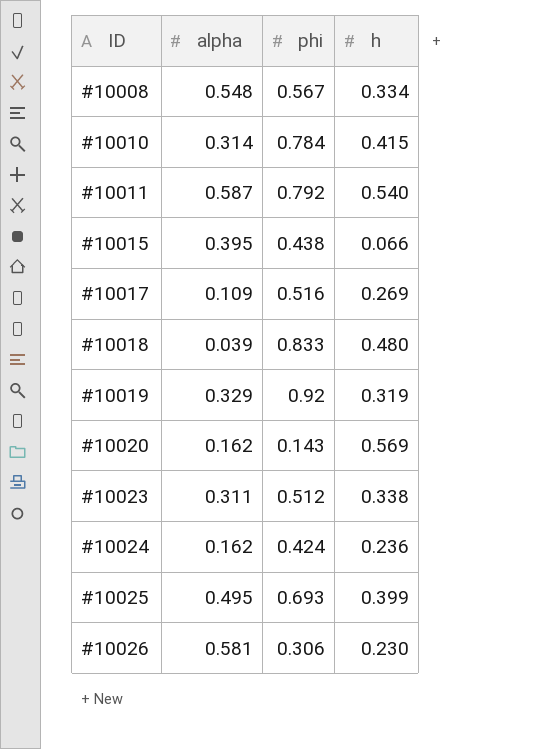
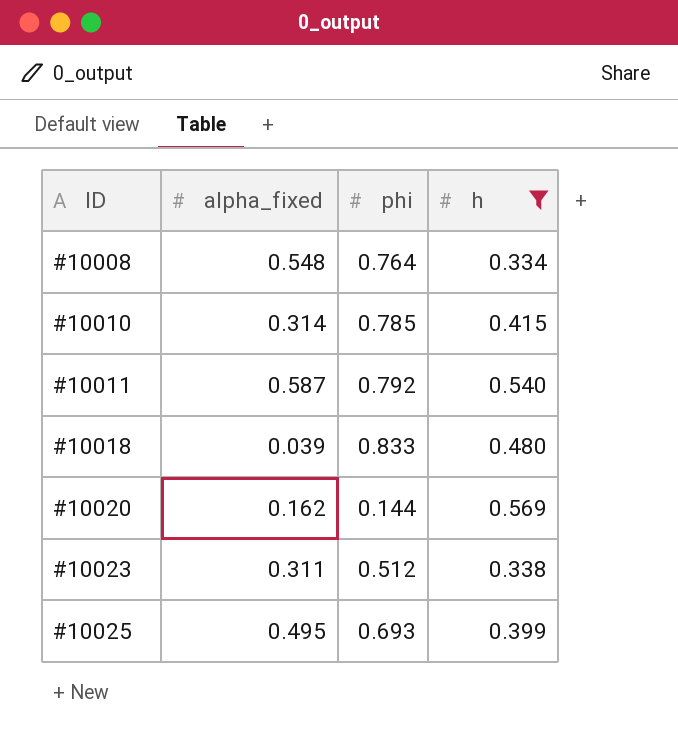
filter: none -> h >= 0.334
column name: alpha -> alpha_fixed
#10008 | phi: 0.567 -> 0.764
#10010 | phi: 0.784 -> 0.785
#10020 | phi: 0.143 -> 0.144

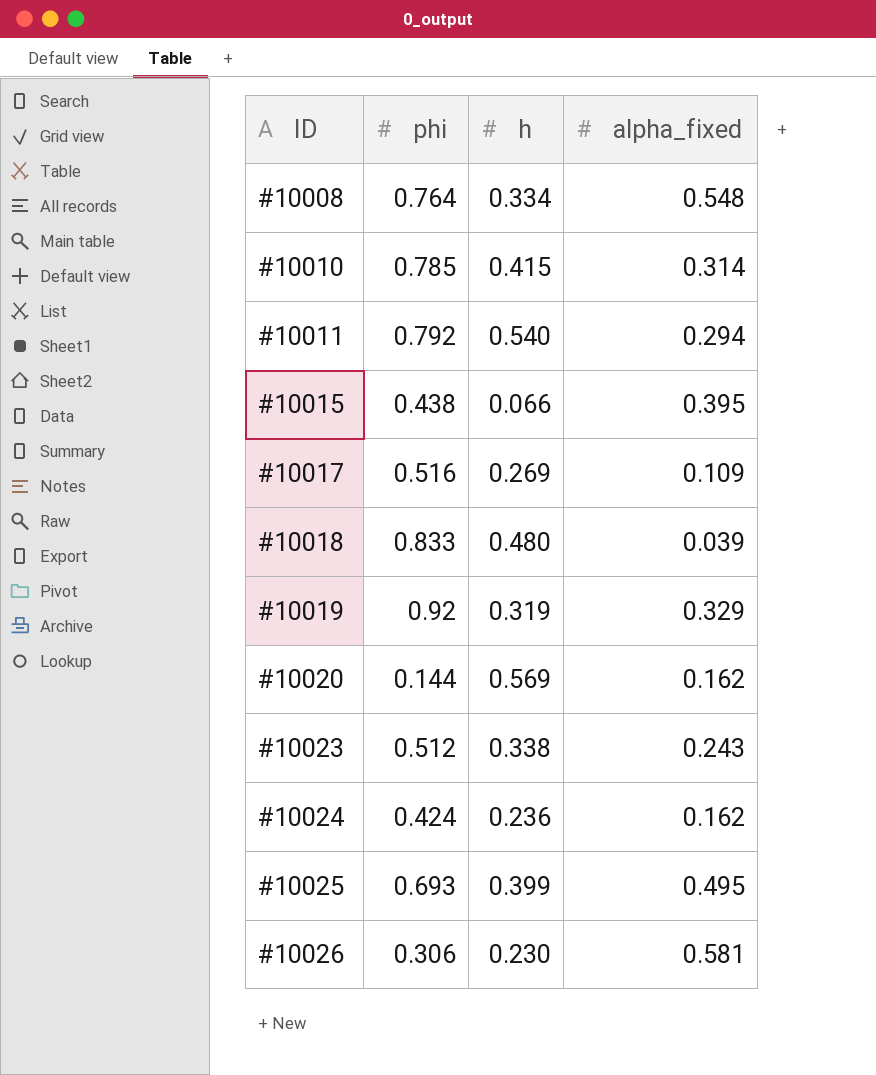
filter: h >= 0.334 -> none
column alpha_fixed | position: 2 -> 4
#10011 | alpha_fixed: 0.587 -> 0.294
#10023 | alpha_fixed: 0.311 -> 0.243

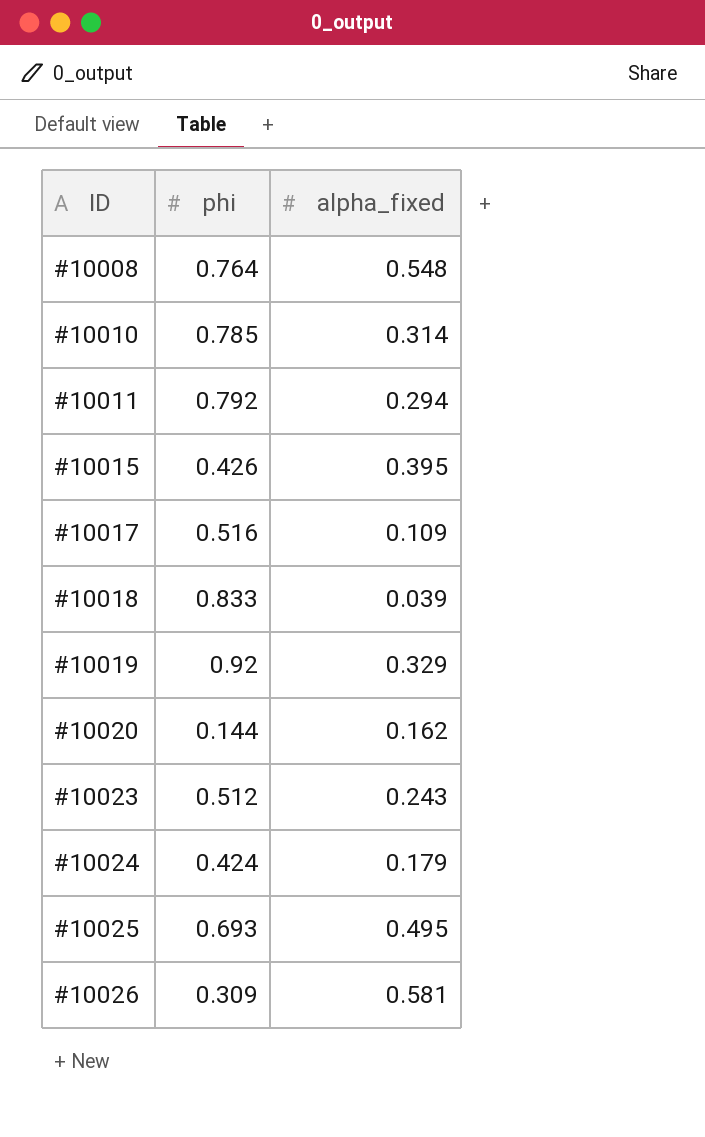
column h | position: 3 -> none
#10015 | phi: 0.438 -> 0.426
#10024 | alpha_fixed: 0.162 -> 0.179
#10026 | phi: 0.306 -> 0.309

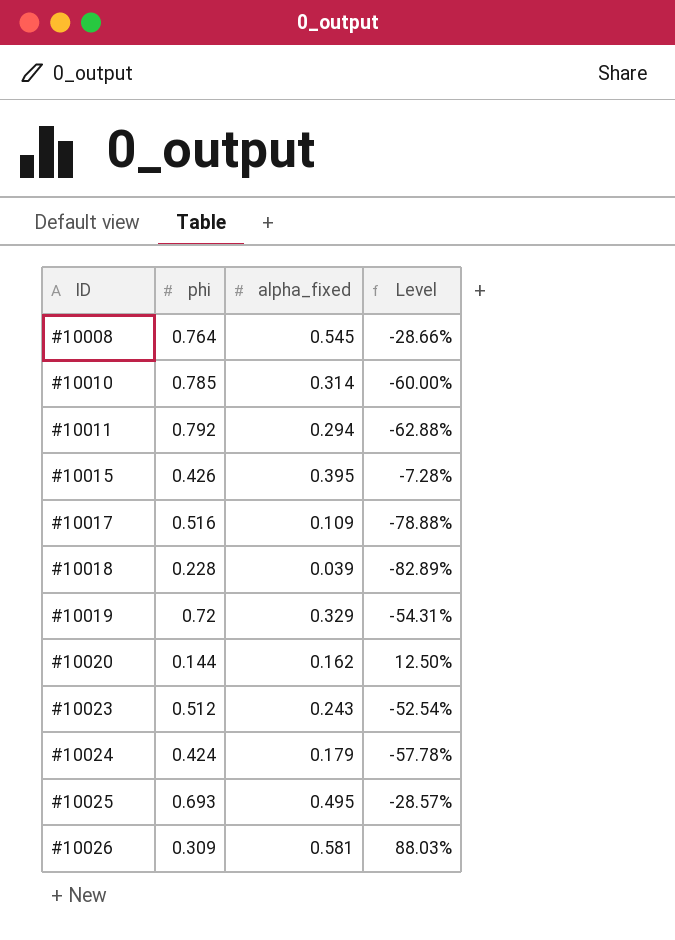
column Level | formula: none -> ([alpha_fixed] - [phi]) / [phi]
#10008 | alpha_fixed: 0.548 -> 0.545
#10018 | phi: 0.833 -> 0.228
#10019 | phi: 0.92 -> 0.72

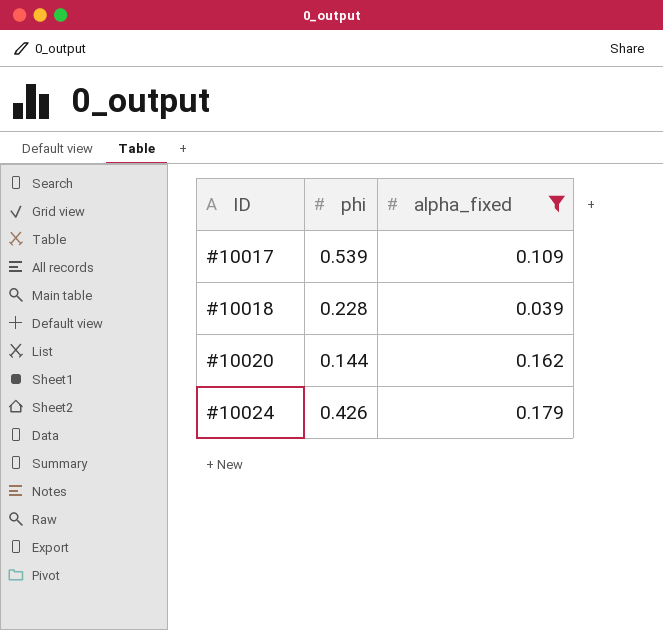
filter: none -> alpha_fixed <= 0.179
column Level | formula: ([alpha_fixed] - [phi]) / [phi] -> none
#10017 | phi: 0.516 -> 0.539
#10024 | phi: 0.424 -> 0.426

